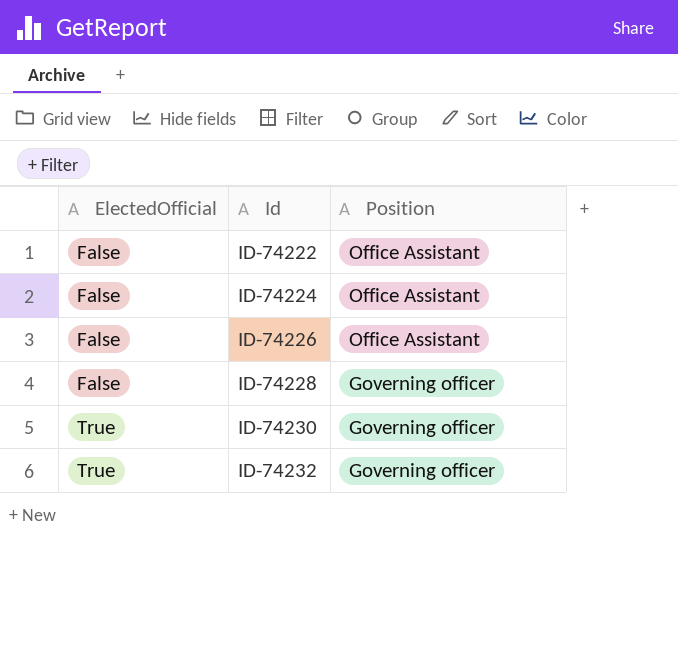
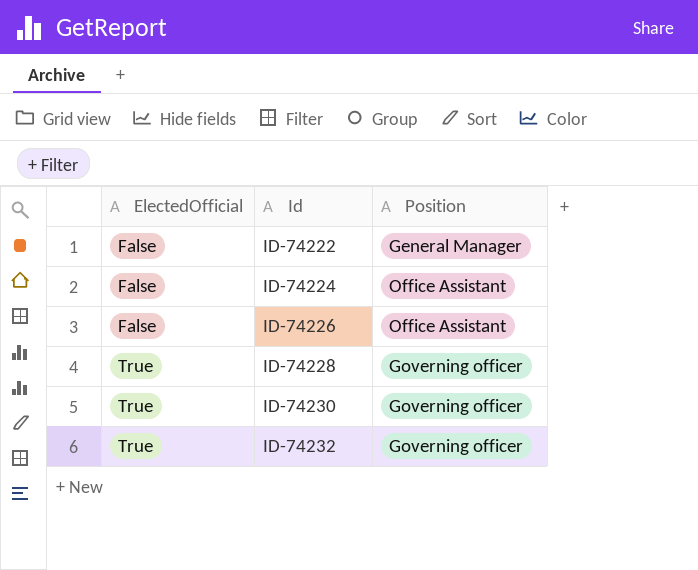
ID-74222 | Position: Office Assistant -> General Manager
ID-74228 | ElectedOfficial: False -> True

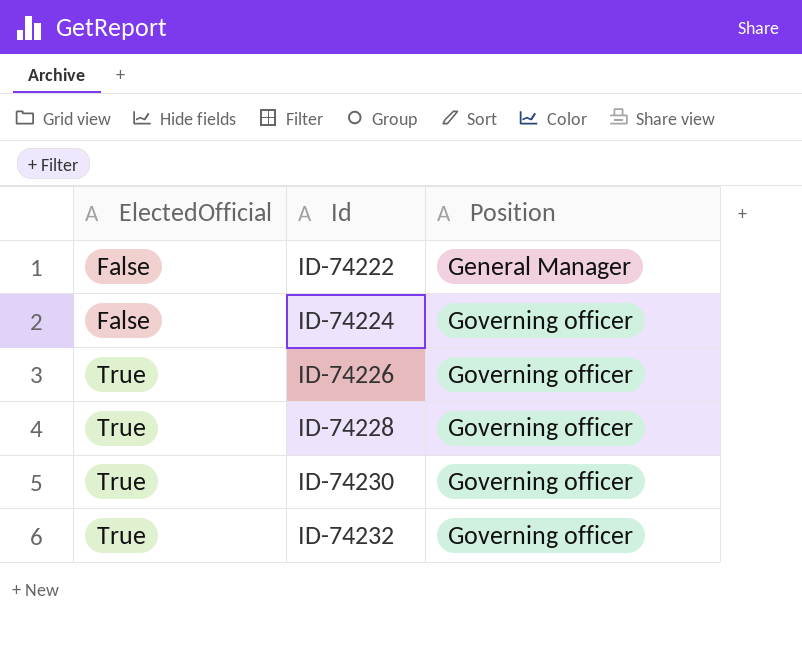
ID-74224 | Position: Office Assistant -> Governing officer
ID-74226 | ElectedOfficial: False -> True
ID-74226 | Position: Office Assistant -> Governing officer

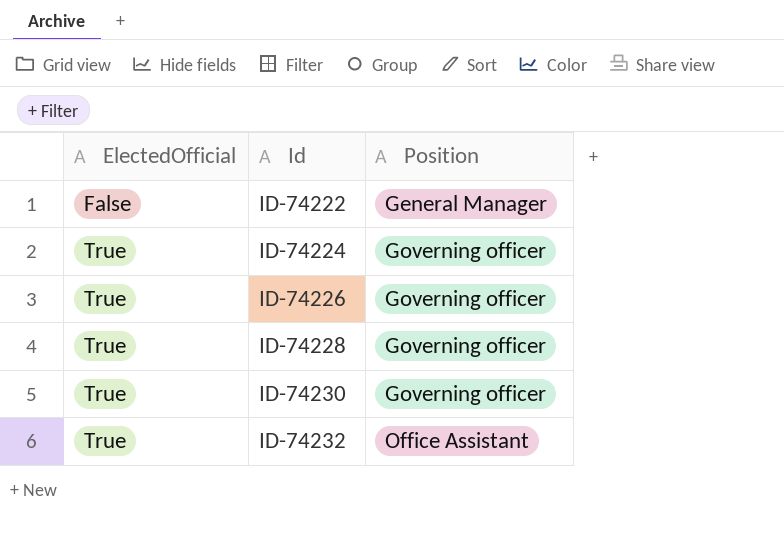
ID-74224 | ElectedOfficial: False -> True
ID-74232 | Position: Governing officer -> Office Assistant

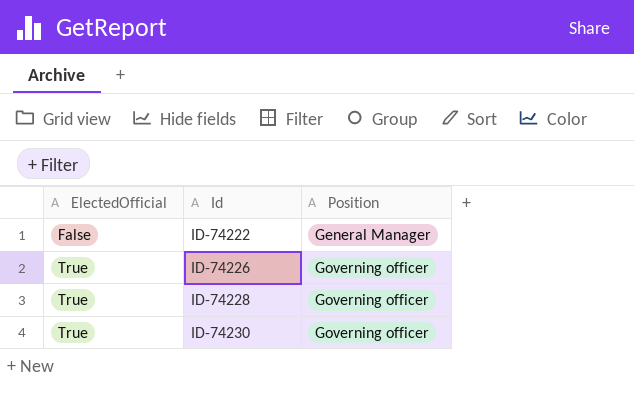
row ID-74224: True | Governing officer -> none
row ID-74232: True | Office Assistant -> none

